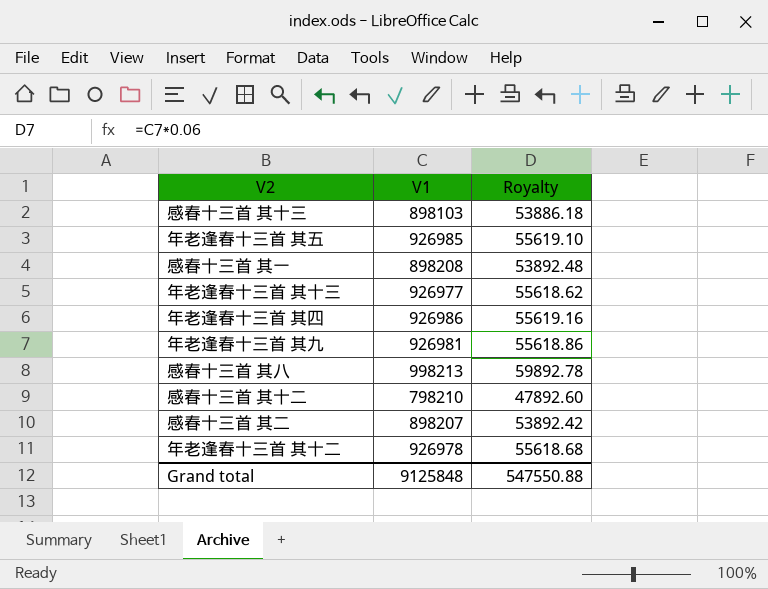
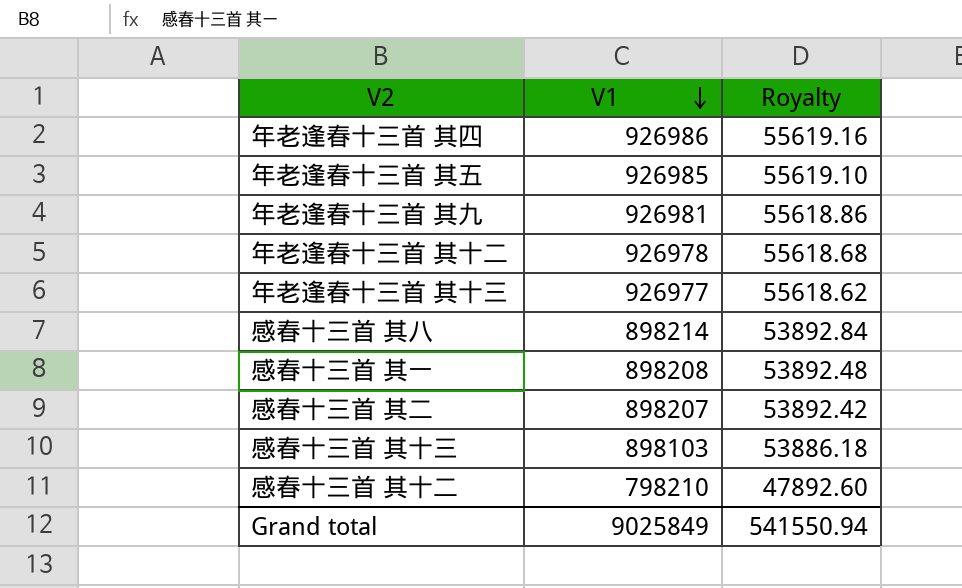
row order: none -> V1 descending
感春十三首 其八 | V1: 998213 -> 898214
感春十三首 其八 | Royalty: 59892.78 -> 53892.84
Grand total | V1: 9125848 -> 9025849
Grand total | Royalty: 547550.88 -> 541550.94

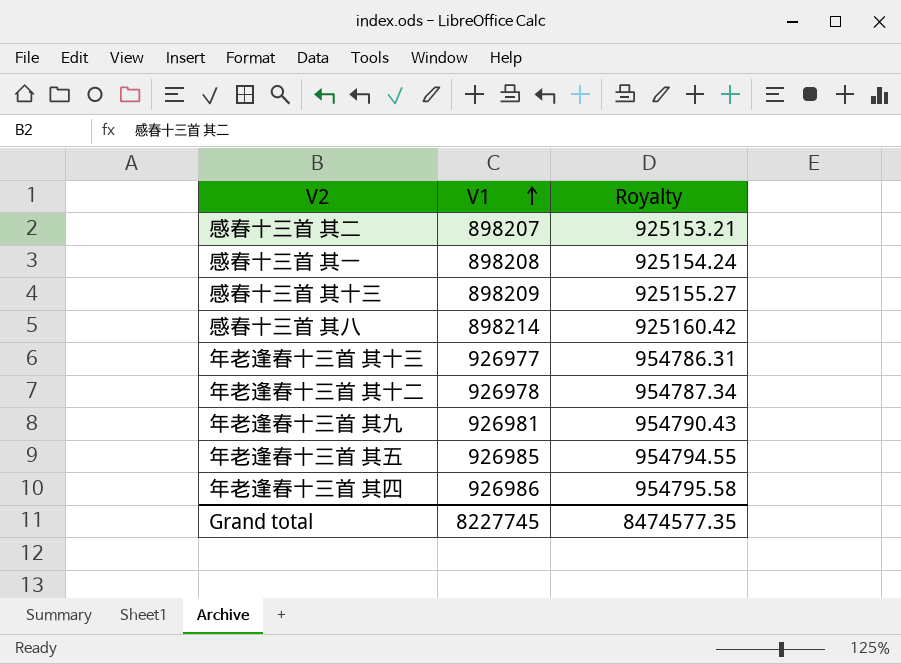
row order: V1 descending -> V1 ascending
column Royalty | formula: [V1] * 0.06 -> [V1] * 1.03
row 感春十三首 其十二: 798210 | 47892.60 -> none
感春十三首 其十三 | V1: 898103 -> 898209
Grand total | V1: 9025849 -> 8227745
Grand total | Royalty: 541550.94 -> 8474577.35

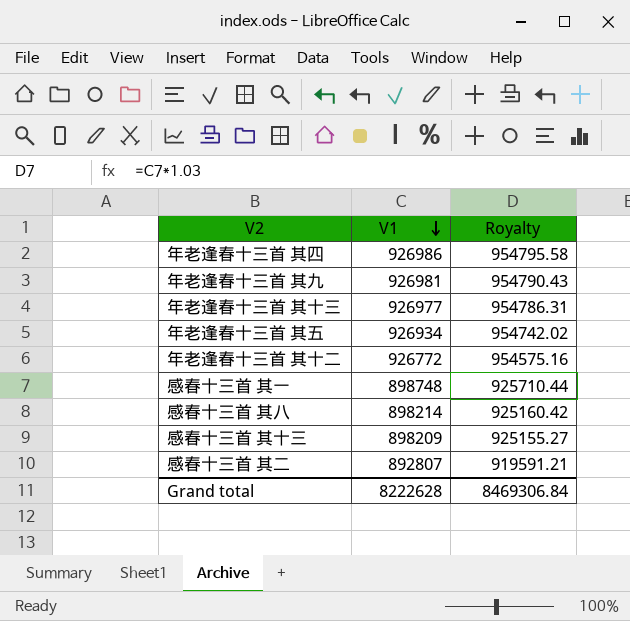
row order: V1 ascending -> V1 descending
年老逢春十三首 其五 | V1: 926985 -> 926934
年老逢春十三首 其五 | Royalty: 954794.55 -> 954742.02
年老逢春十三首 其十二 | V1: 926978 -> 926772
年老逢春十三首 其十二 | Royalty: 954787.34 -> 954575.16
感春十三首 其一 | V1: 898208 -> 898748
感春十三首 其一 | Royalty: 925154.24 -> 925710.44
感春十三首 其二 | V1: 898207 -> 892807
感春十三首 其二 | Royalty: 925153.21 -> 919591.21
Grand total | V1: 8227745 -> 8222628
Grand total | Royalty: 8474577.35 -> 8469306.84

